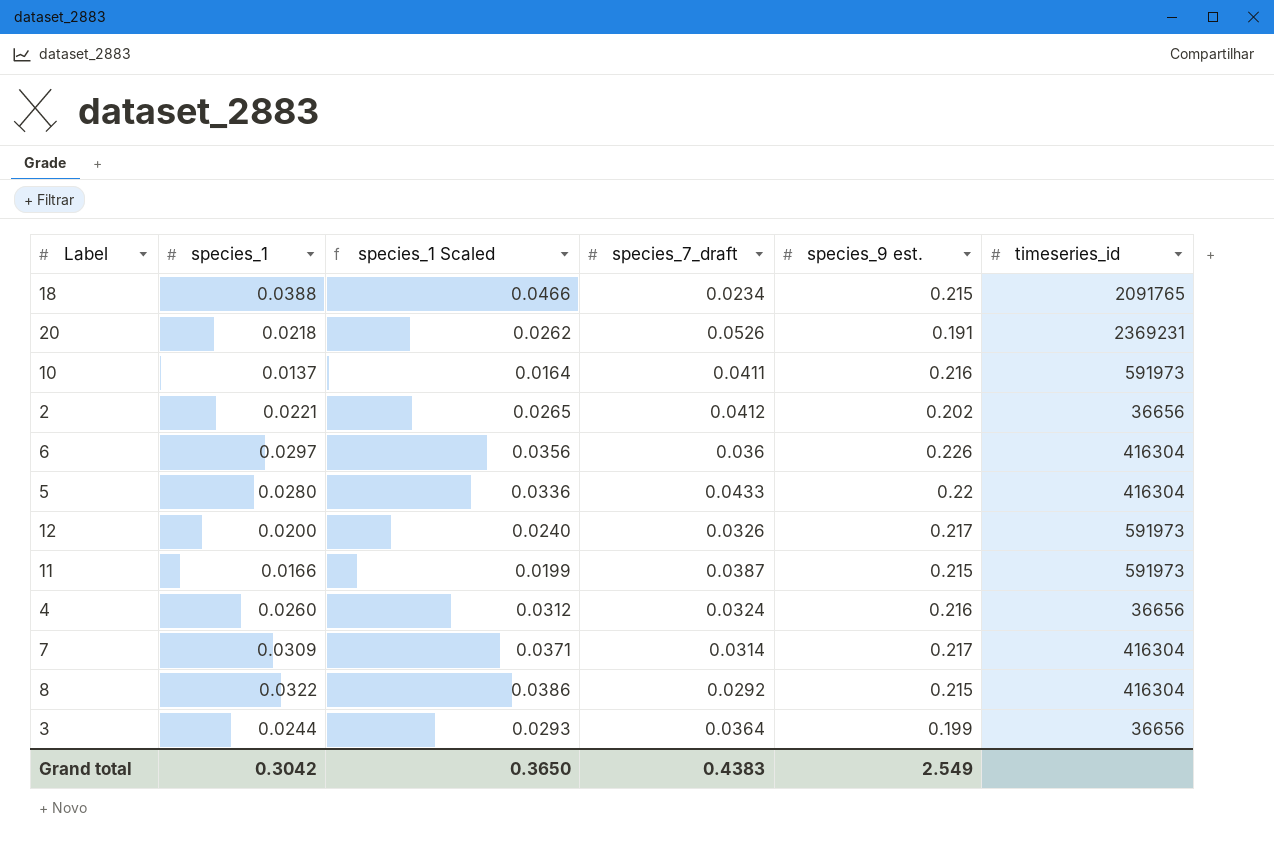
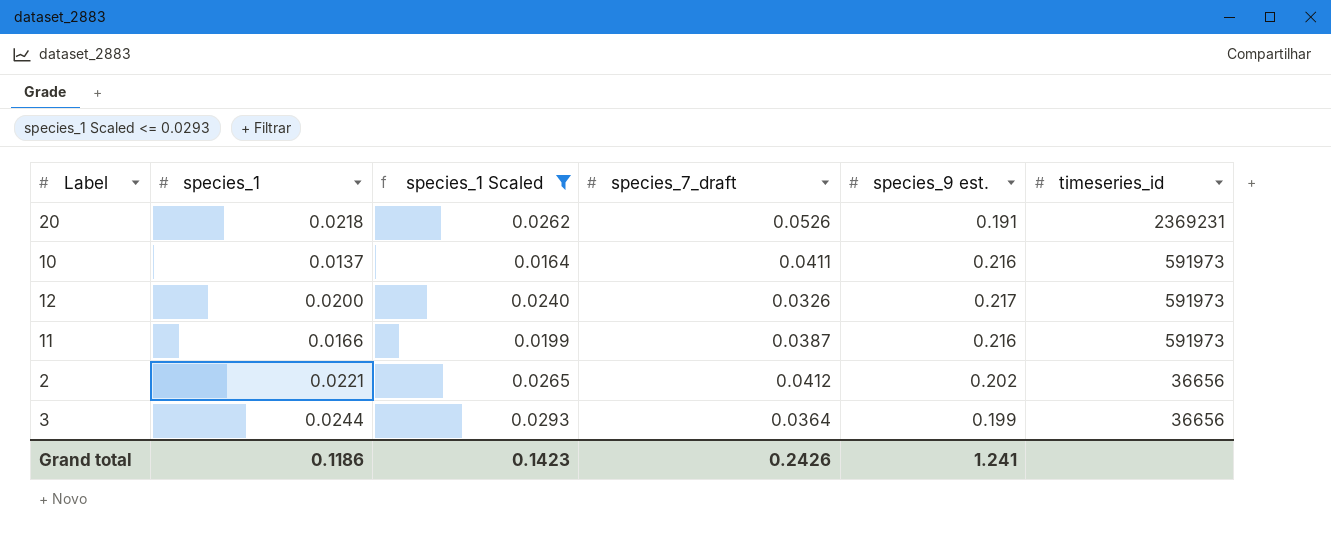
filter: none -> species_1 Scaled <= 0.0293
row order: none -> timeseries_id descending
11 | species_9 est.: 0.215 -> 0.216
Grand total | species_1: 0.3042 -> 0.1186
Grand total | species_1 Scaled: 0.3650 -> 0.1423
Grand total | species_7_draft: 0.4383 -> 0.2426
Grand total | species_9 est.: 2.549 -> 1.241

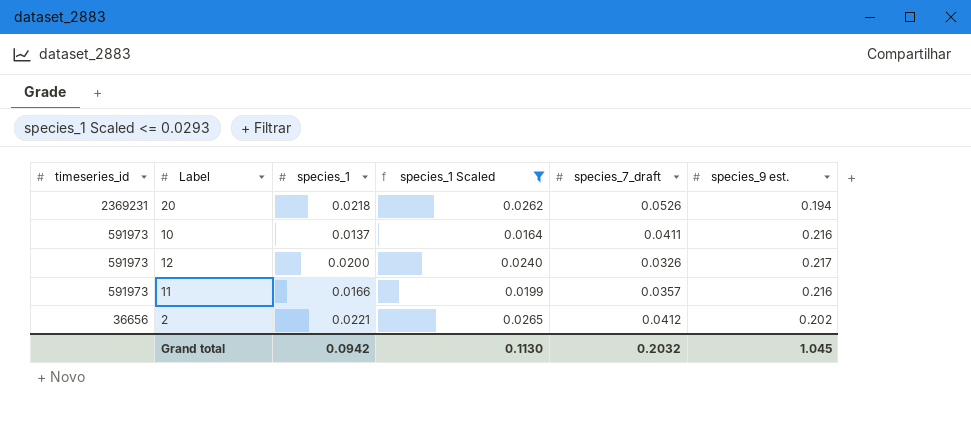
column timeseries_id | position: 6 -> 1
row 3: 0.0244 | 0.0293 | 0.0364 | 0.199 | 36656 -> none
20 | species_9 est.: 0.191 -> 0.194
11 | species_7_draft: 0.0387 -> 0.0357
Grand total | species_1: 0.1186 -> 0.0942
Grand total | species_1 Scaled: 0.1423 -> 0.1130
Grand total | species_7_draft: 0.2426 -> 0.2032
Grand total | species_9 est.: 1.241 -> 1.045

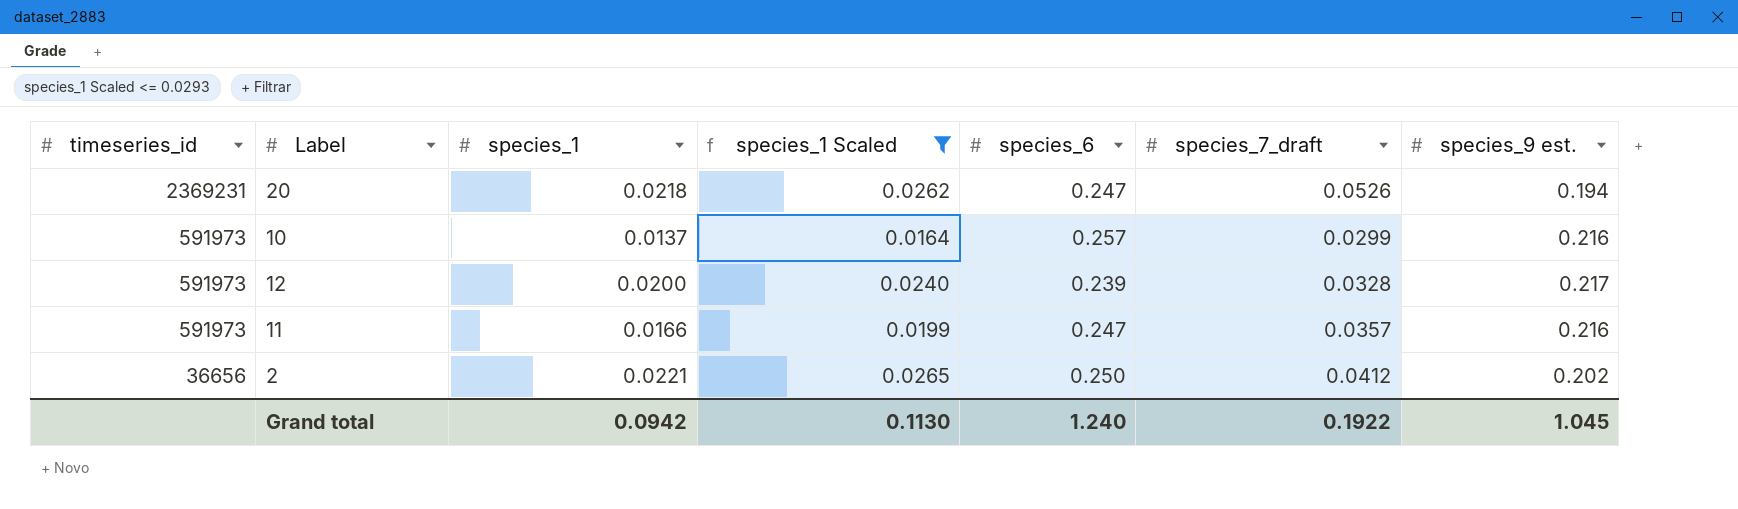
column species_6 | position: none -> 5
10 | species_7_draft: 0.0411 -> 0.0299
12 | species_7_draft: 0.0326 -> 0.0328
Grand total | species_7_draft: 0.2032 -> 0.1922

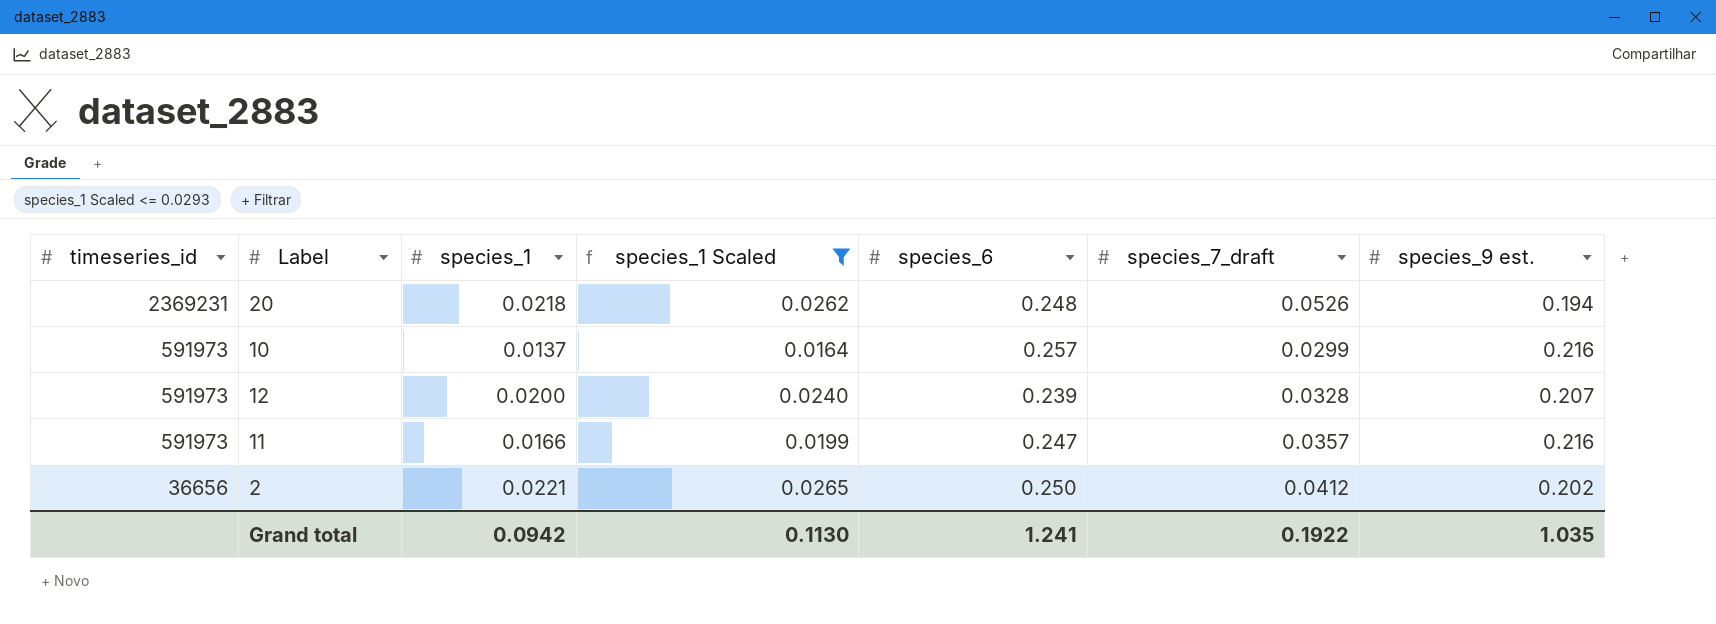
20 | species_6: 0.247 -> 0.248
12 | species_9 est.: 0.217 -> 0.207
Grand total | species_6: 1.240 -> 1.241
Grand total | species_9 est.: 1.045 -> 1.035

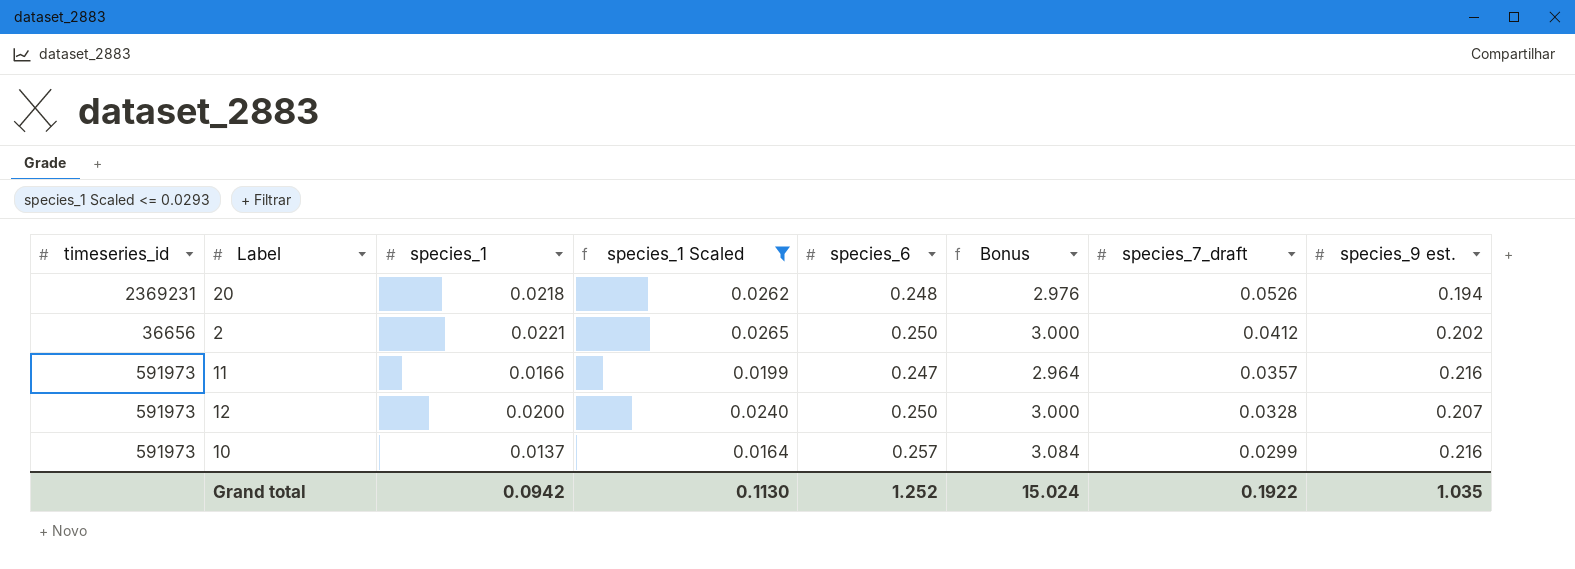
row order: timeseries_id descending -> species_7_draft descending
column Bonus | formula: none -> [species_6] * 12
12 | species_6: 0.239 -> 0.250
Grand total | species_6: 1.241 -> 1.252

